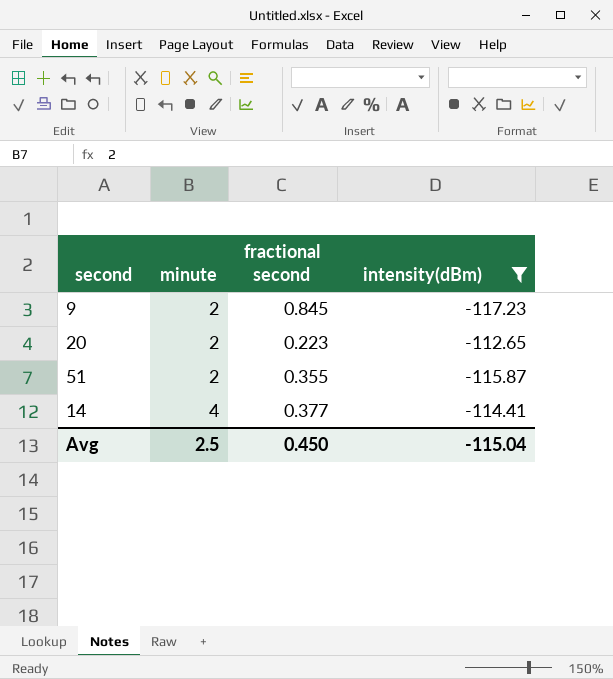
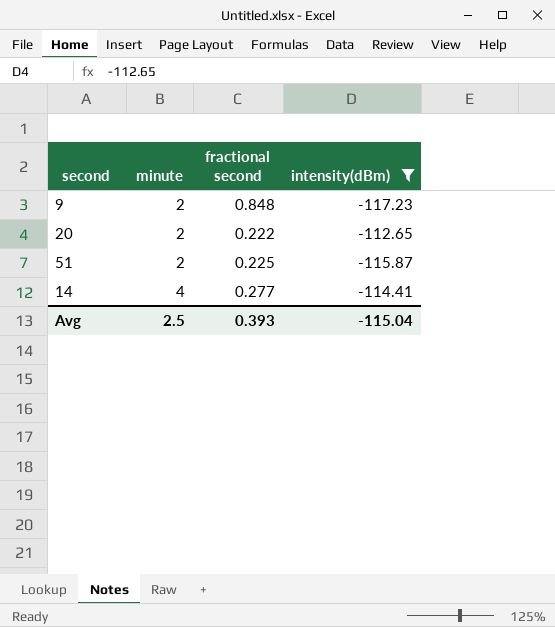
9 | fractional second: 0.845 -> 0.848
20 | fractional second: 0.223 -> 0.222
51 | fractional second: 0.355 -> 0.225
14 | fractional second: 0.377 -> 0.277
Avg | fractional second: 0.450 -> 0.393

